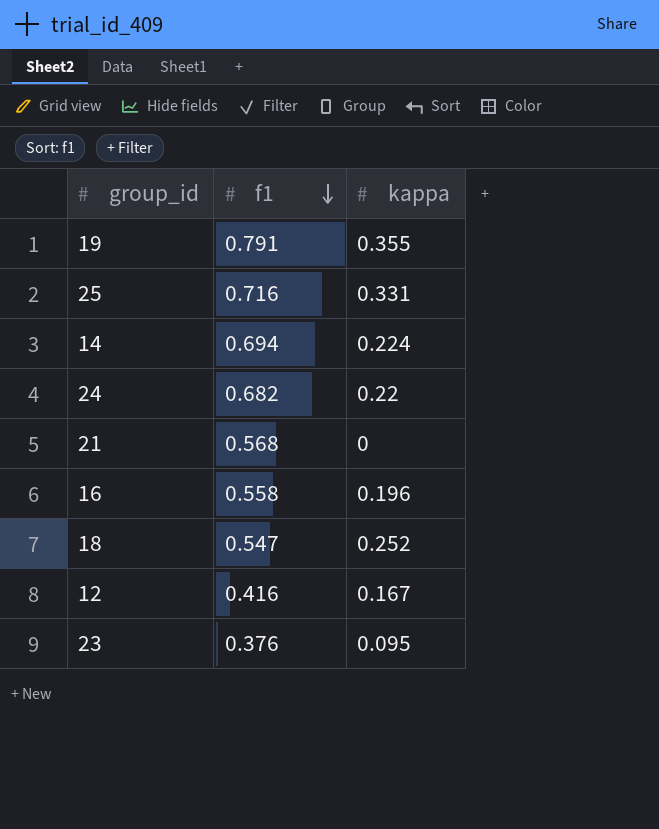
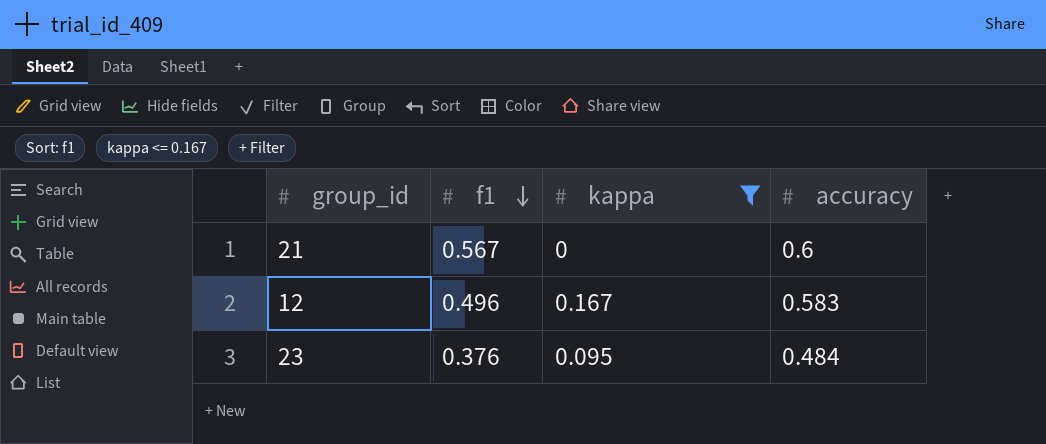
filter: none -> kappa <= 0.167
column accuracy | position: none -> 4
21 | f1: 0.568 -> 0.567
12 | f1: 0.416 -> 0.496

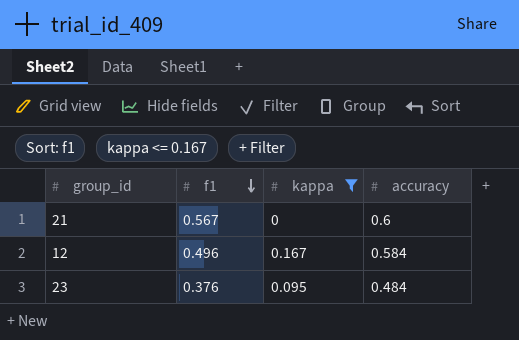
12 | accuracy: 0.583 -> 0.584

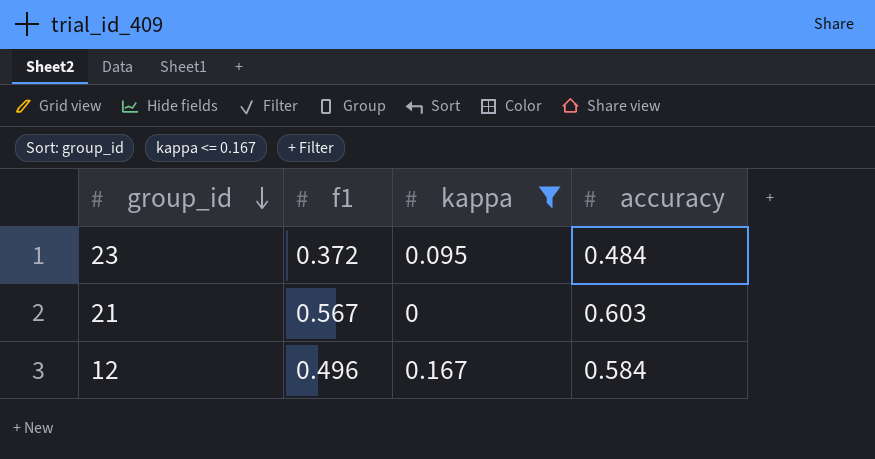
row order: f1 descending -> group_id descending
23 | f1: 0.376 -> 0.372
21 | accuracy: 0.6 -> 0.603

